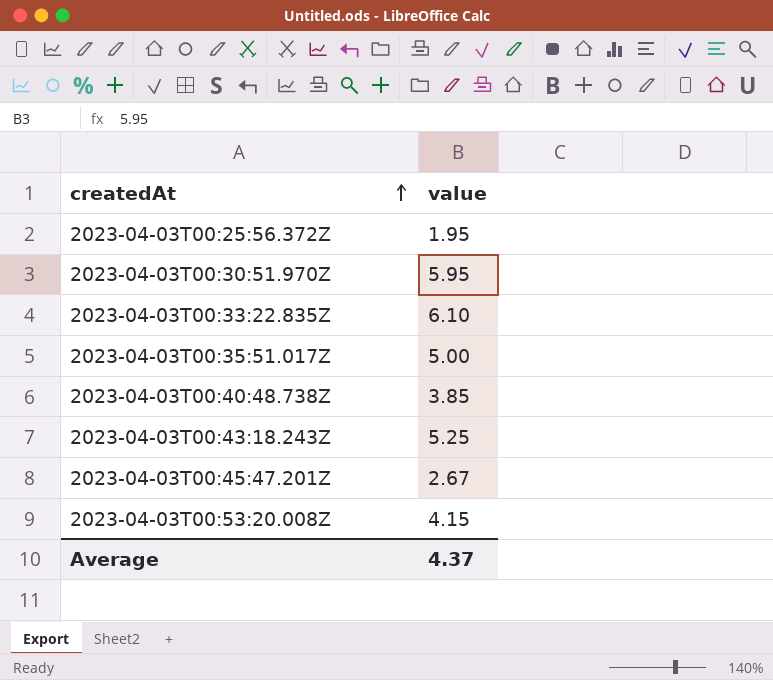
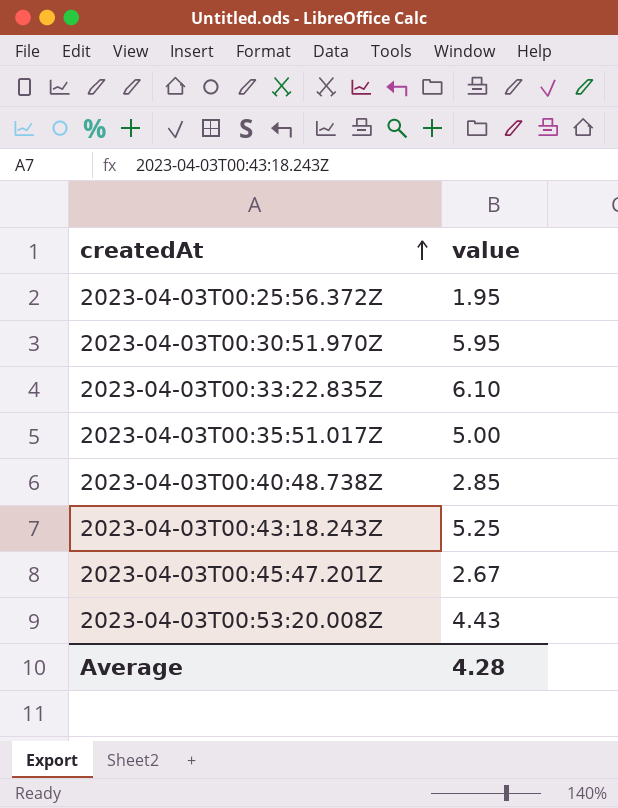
2023-04-03T00:40:48.738Z | value: 3.85 -> 2.85
2023-04-03T00:53:20.008Z | value: 4.15 -> 4.43
Average | value: 4.37 -> 4.28

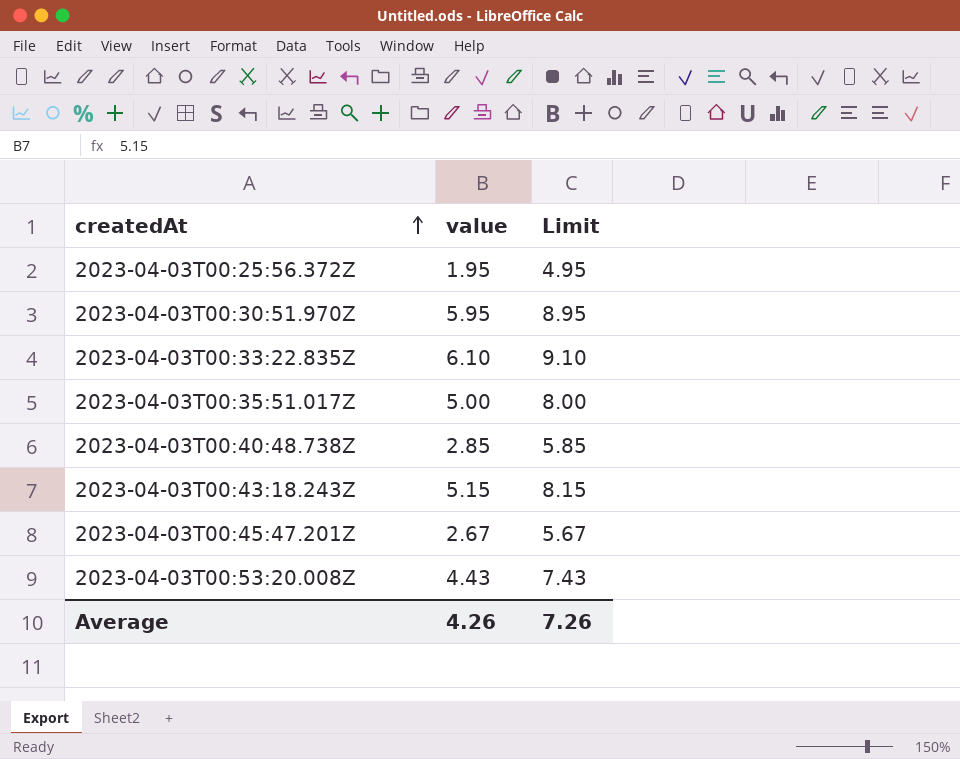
column Limit | formula: none -> [value] + 3
2023-04-03T00:43:18.243Z | value: 5.25 -> 5.15
Average | value: 4.28 -> 4.26

